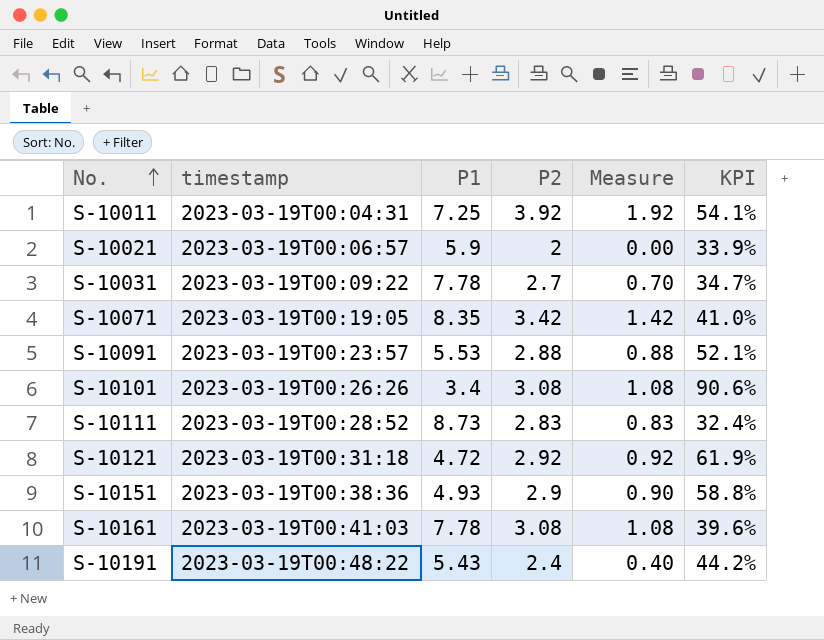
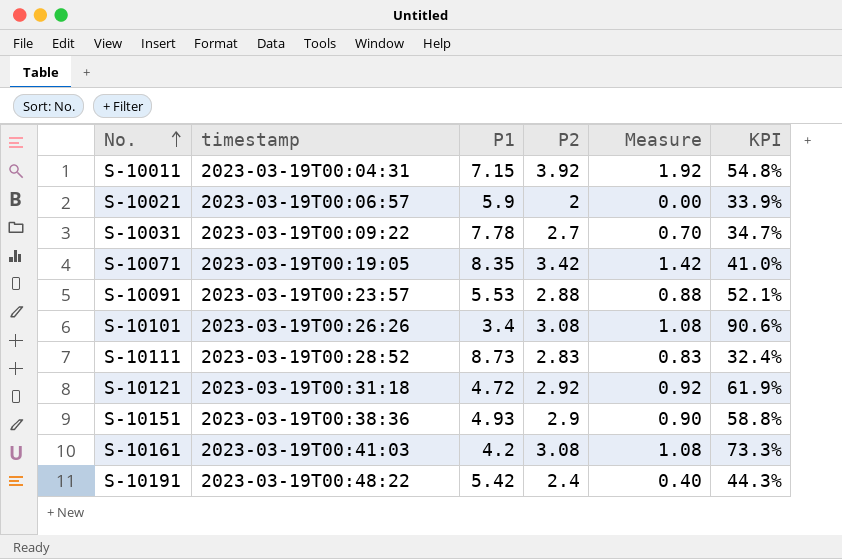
S-10011 | P1: 7.25 -> 7.15
S-10011 | KPI: 54.1% -> 54.8%
S-10161 | P1: 7.78 -> 4.2
S-10161 | KPI: 39.6% -> 73.3%
S-10191 | P1: 5.43 -> 5.42
S-10191 | KPI: 44.2% -> 44.3%

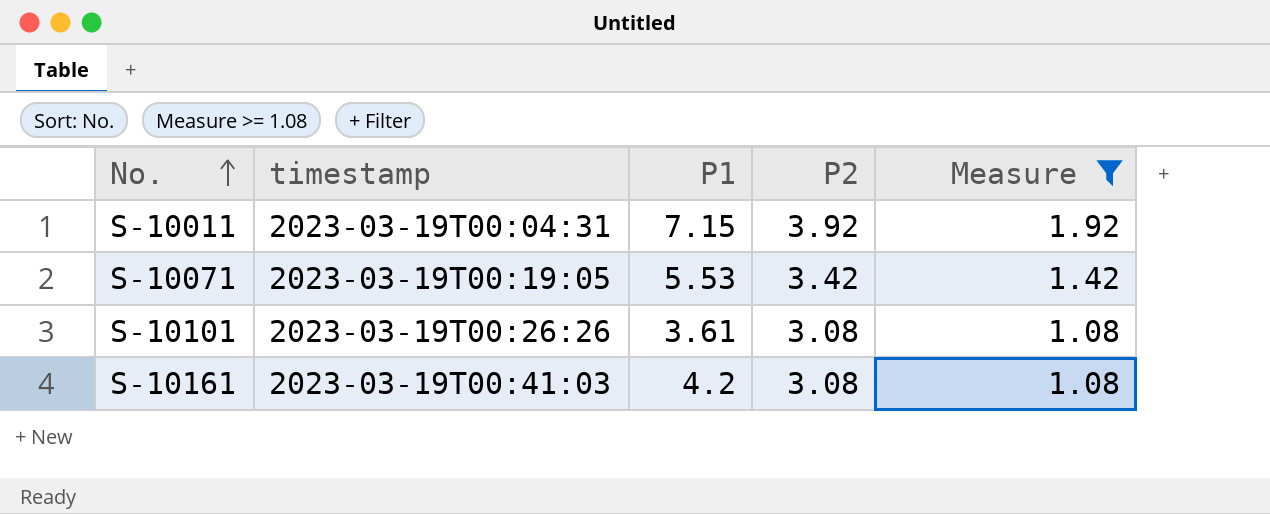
filter: none -> Measure >= 1.08
column KPI | formula: [P2] / [P1] -> none
S-10071 | P1: 8.35 -> 5.53
S-10101 | P1: 3.4 -> 3.61

